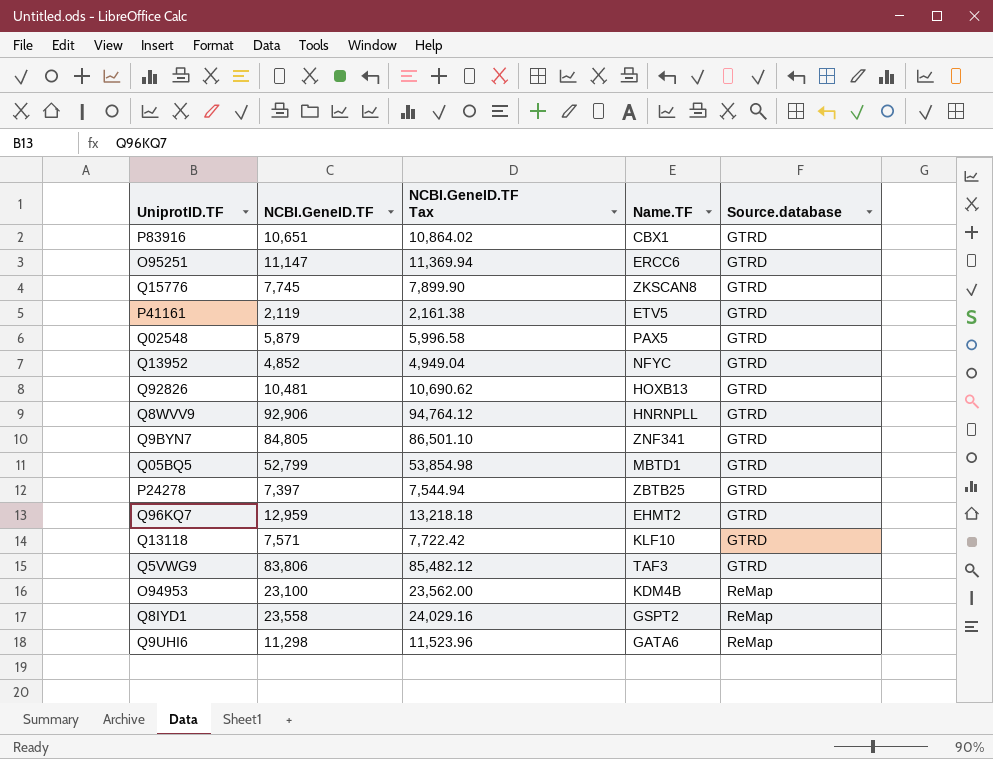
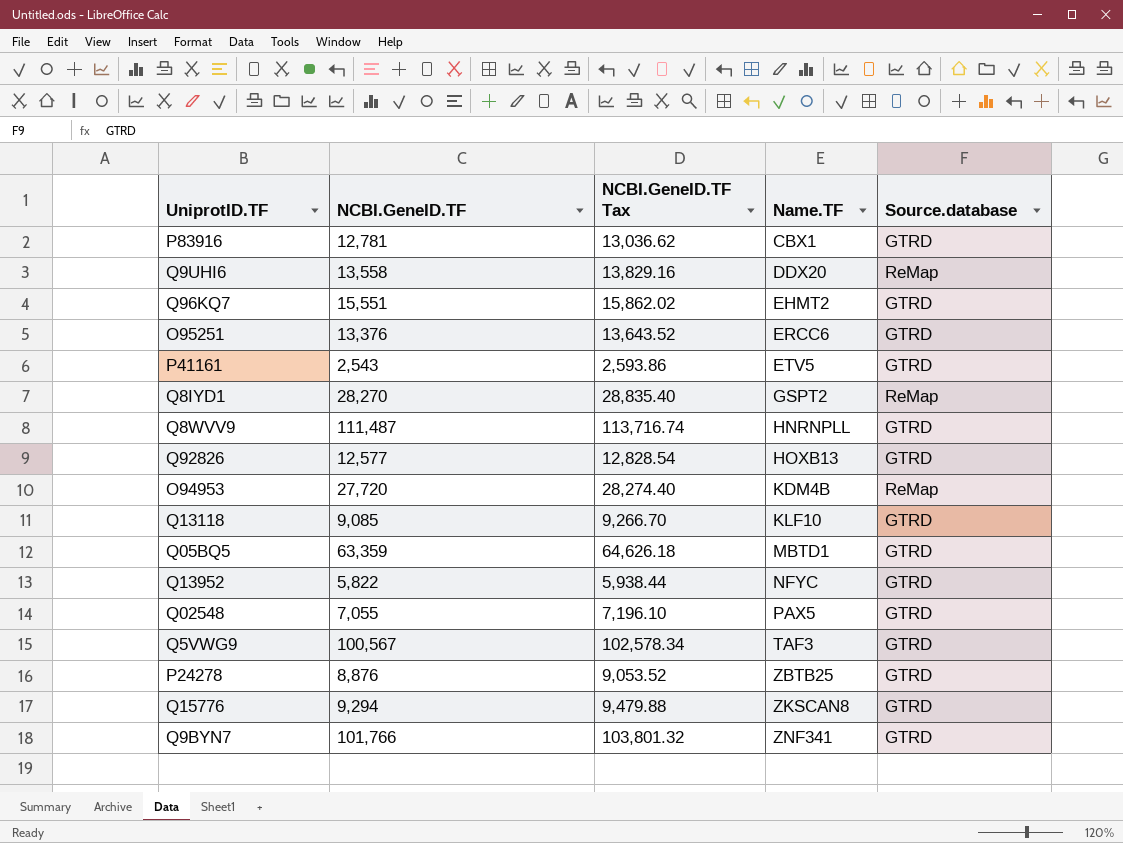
row order: Source.database ascending -> Name.TF ascending
P83916 | NCBI.GeneID.TF: 10,651 -> 12,781
P83916 | NCBI.GeneID.TF Tax: 10,864.02 -> 13,036.62
Q9UHI6 | NCBI.GeneID.TF: 11,298 -> 13,558
Q9UHI6 | NCBI.GeneID.TF Tax: 11,523.96 -> 13,829.16
Q9UHI6 | Name.TF: GATA6 -> DDX20
Q96KQ7 | NCBI.GeneID.TF: 12,959 -> 15,551
Q96KQ7 | NCBI.GeneID.TF Tax: 13,218.18 -> 15,862.02
O95251 | NCBI.GeneID.TF: 11,147 -> 13,376
O95251 | NCBI.GeneID.TF Tax: 11,369.94 -> 13,643.52
P41161 | NCBI.GeneID.TF: 2,119 -> 2,543
P41161 | NCBI.GeneID.TF Tax: 2,161.38 -> 2,593.86
Q8IYD1 | NCBI.GeneID.TF: 23,558 -> 28,270
Q8IYD1 | NCBI.GeneID.TF Tax: 24,029.16 -> 28,835.40
Q8WVV9 | NCBI.GeneID.TF: 92,906 -> 111,487
Q8WVV9 | NCBI.GeneID.TF Tax: 94,764.12 -> 113,716.74
Q92826 | NCBI.GeneID.TF: 10,481 -> 12,577
Q92826 | NCBI.GeneID.TF Tax: 10,690.62 -> 12,828.54
O94953 | NCBI.GeneID.TF: 23,100 -> 27,720
O94953 | NCBI.GeneID.TF Tax: 23,562.00 -> 28,274.40
Q13118 | NCBI.GeneID.TF: 7,571 -> 9,085
Q13118 | NCBI.GeneID.TF Tax: 7,722.42 -> 9,266.70
Q05BQ5 | NCBI.GeneID.TF: 52,799 -> 63,359
Q05BQ5 | NCBI.GeneID.TF Tax: 53,854.98 -> 64,626.18
Q13952 | NCBI.GeneID.TF: 4,852 -> 5,822
Q13952 | NCBI.GeneID.TF Tax: 4,949.04 -> 5,938.44
Q02548 | NCBI.GeneID.TF: 5,879 -> 7,055
Q02548 | NCBI.GeneID.TF Tax: 5,996.58 -> 7,196.10
Q5VWG9 | NCBI.GeneID.TF: 83,806 -> 100,567
Q5VWG9 | NCBI.GeneID.TF Tax: 85,482.12 -> 102,578.34
P24278 | NCBI.GeneID.TF: 7,397 -> 8,876
P24278 | NCBI.GeneID.TF Tax: 7,544.94 -> 9,053.52
Q15776 | NCBI.GeneID.TF: 7,745 -> 9,294
Q15776 | NCBI.GeneID.TF Tax: 7,899.90 -> 9,479.88
Q9BYN7 | NCBI.GeneID.TF: 84,805 -> 101,766
Q9BYN7 | NCBI.GeneID.TF Tax: 86,501.10 -> 103,801.32

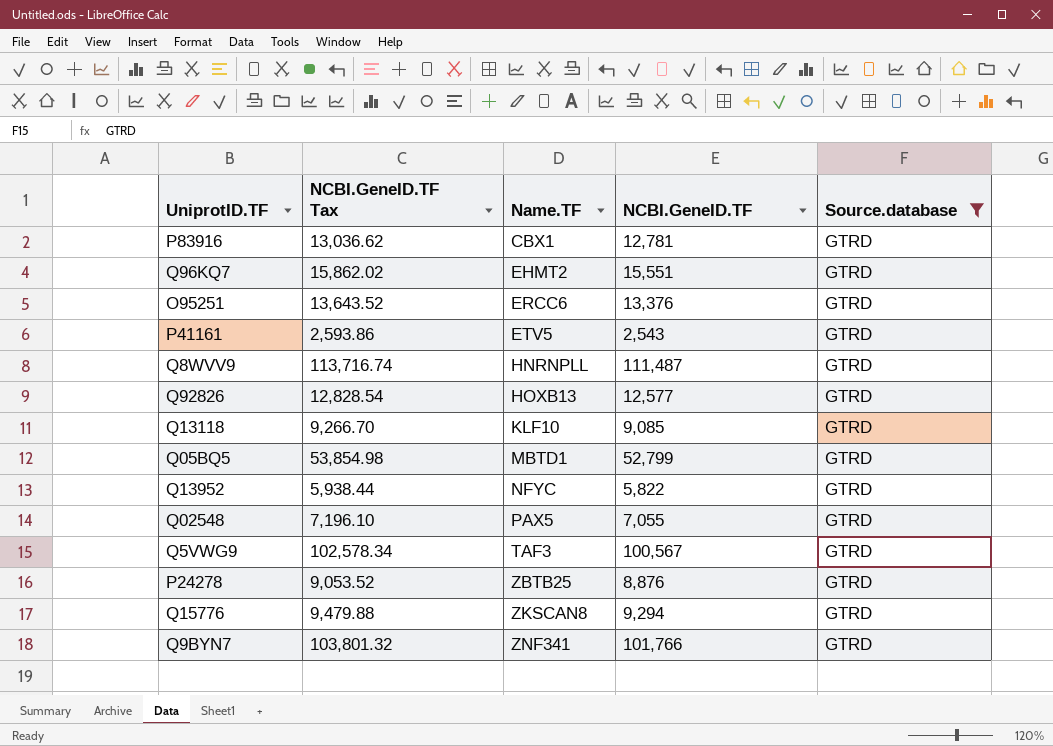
filter: none -> Source.database = GTRD
column NCBI.GeneID.TF | position: 2 -> 4
Q05BQ5 | NCBI.GeneID.TF Tax: 64,626.18 -> 53,854.98
Q05BQ5 | NCBI.GeneID.TF: 63,359 -> 52,799

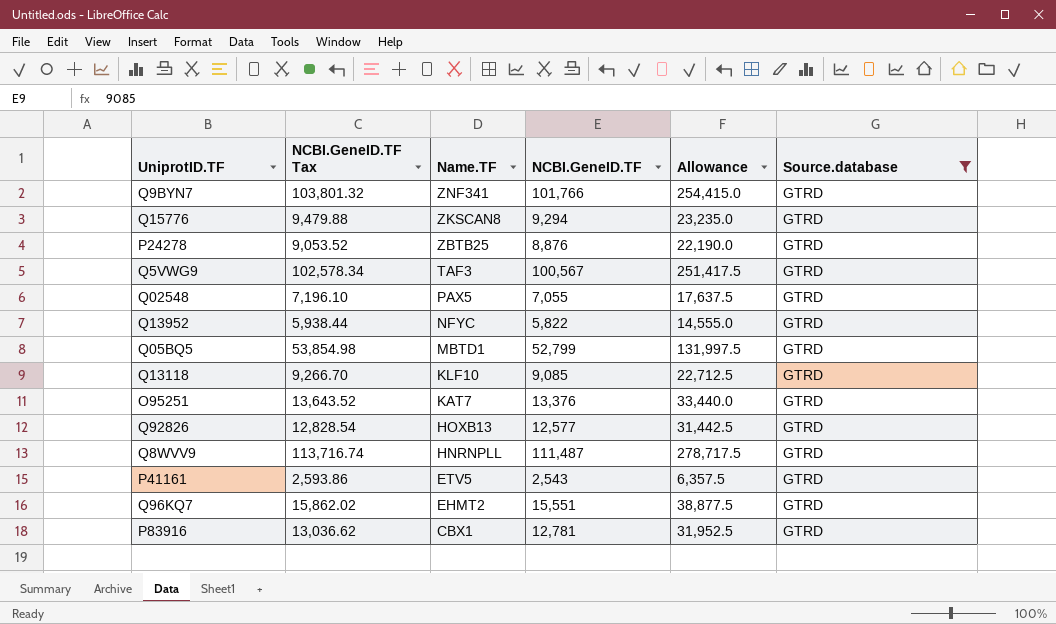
row order: Name.TF ascending -> Name.TF descending
column Allowance | formula: none -> [NCBI.GeneID.TF] * 2.5
O95251 | Name.TF: ERCC6 -> KAT7

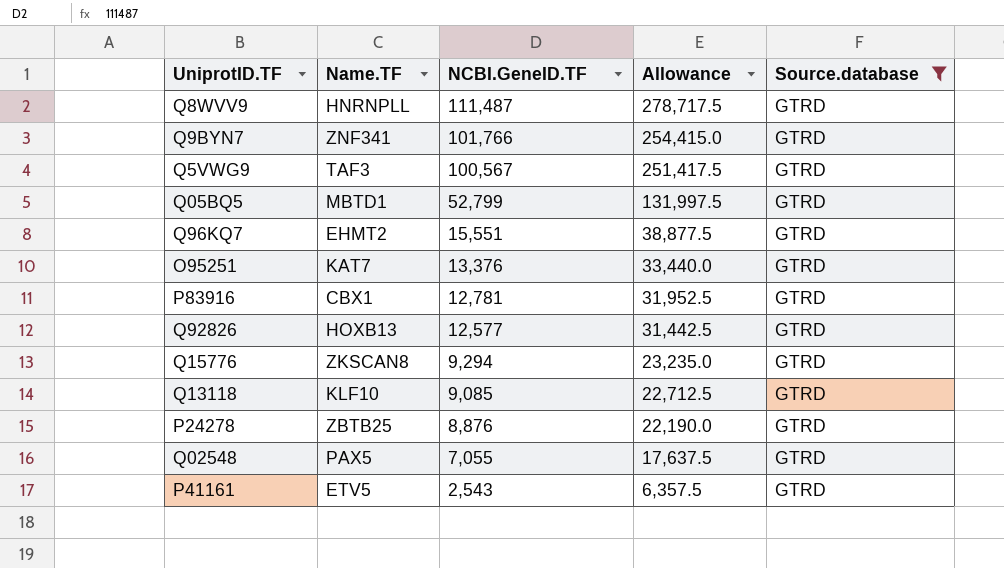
row order: Name.TF descending -> NCBI.GeneID.TF descending
column NCBI.GeneID.TF Tax | formula: [NCBI.GeneID.TF] * 1.02 -> none
row Q13952: 5,938.44 | NFYC | 5,822 | 14,555.0 | GTRD -> none

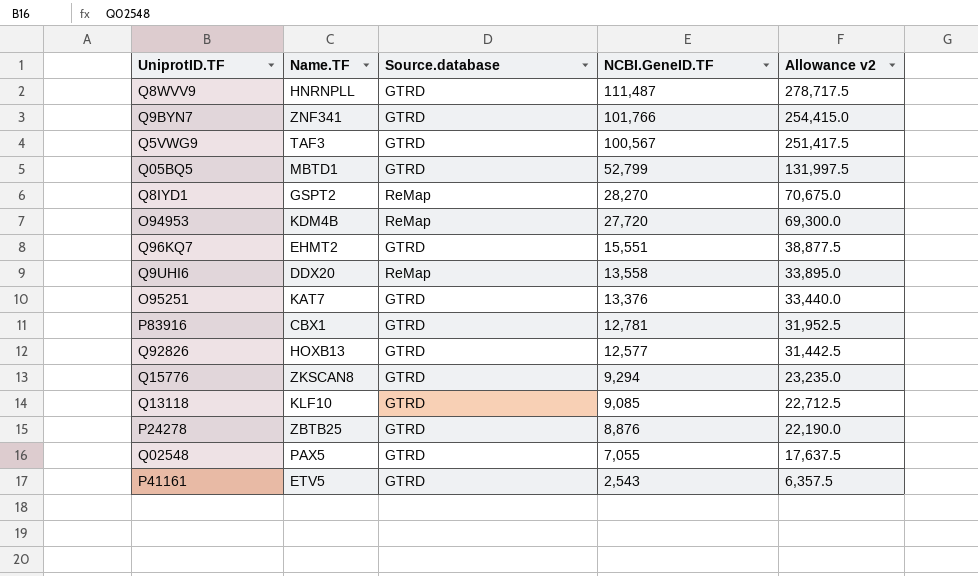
filter: Source.database = GTRD -> none
column Source.database | position: 5 -> 3
column name: Allowance -> Allowance v2

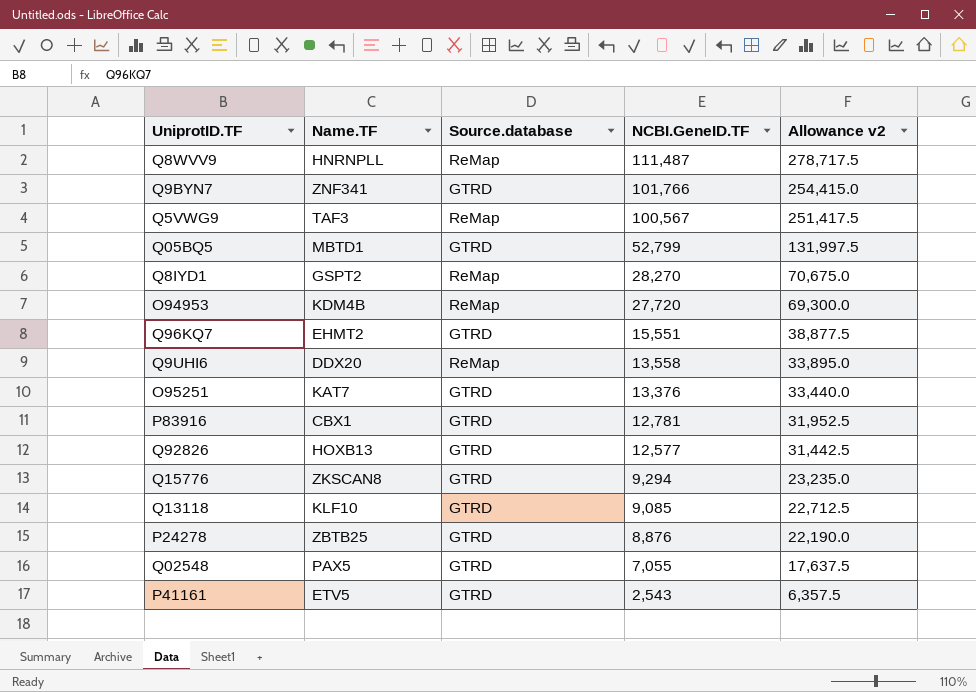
Q8WVV9 | Source.database: GTRD -> ReMap
Q5VWG9 | Source.database: GTRD -> ReMap

